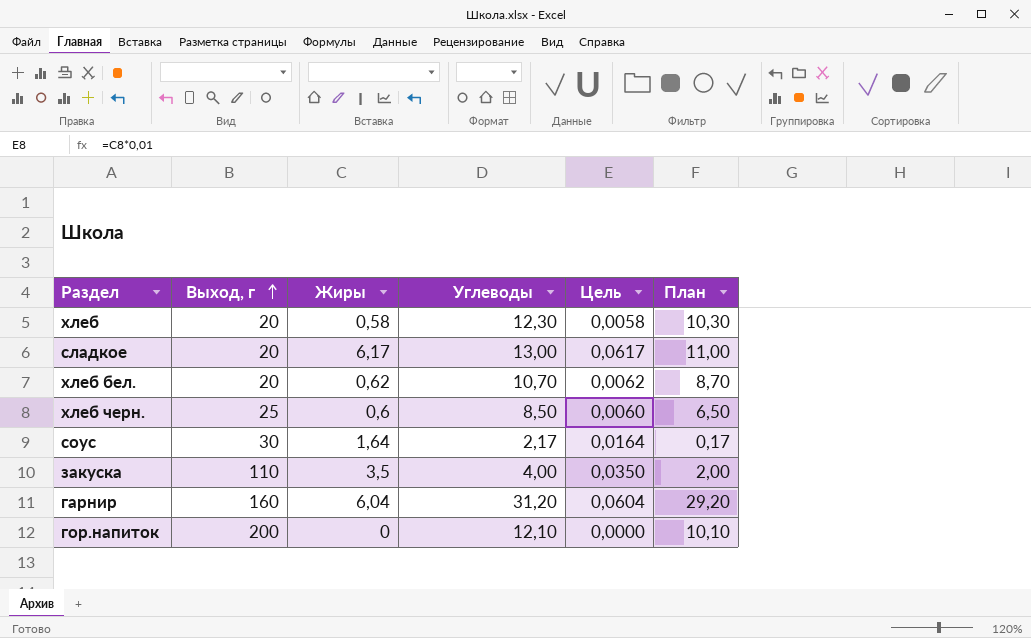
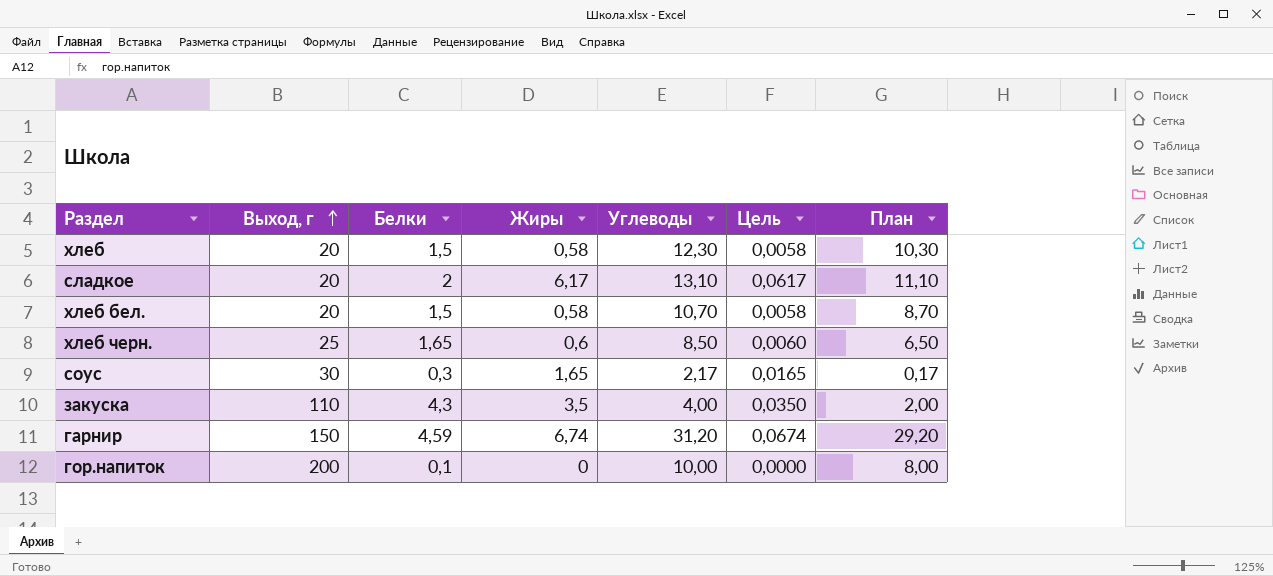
column Белки | position: none -> 3
сладкое | Углеводы: 13,00 -> 13,10
сладкое | План: 11,00 -> 11,10
хлеб бел. | Жиры: 0,62 -> 0,58
хлеб бел. | Цель: 0,0062 -> 0,0058
соус | Жиры: 1,64 -> 1,65
соус | Цель: 0,0164 -> 0,0165
гарнир | Выход, г: 160 -> 150
гарнир | Жиры: 6,04 -> 6,74
гарнир | Цель: 0,0604 -> 0,0674
гор.напиток | Углеводы: 12,10 -> 10,00
гор.напиток | План: 10,10 -> 8,00

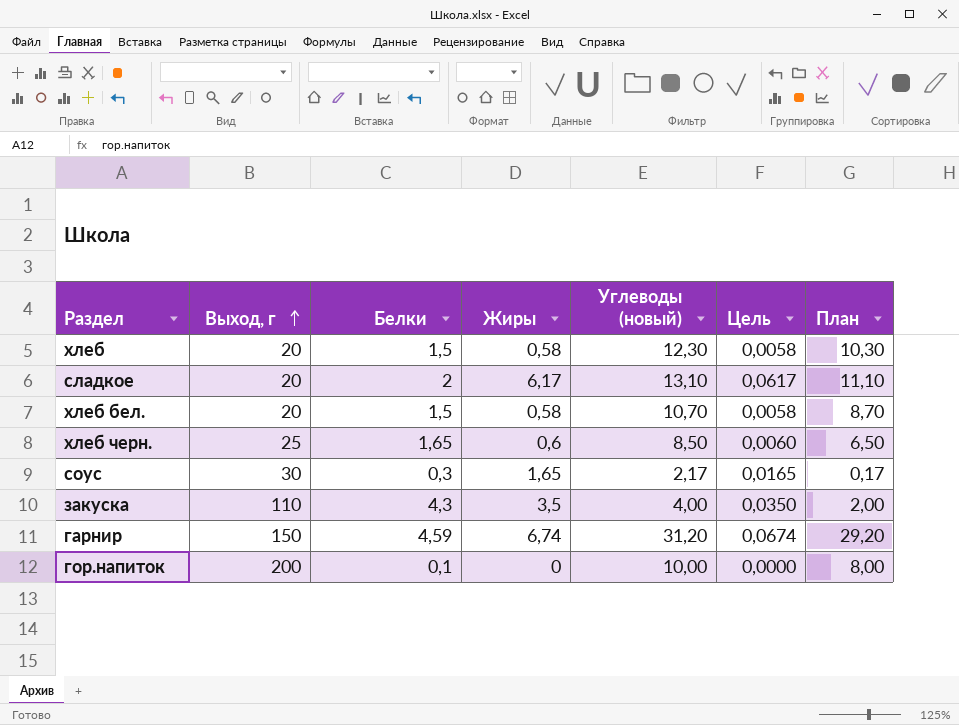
column name: Углеводы -> Углеводы (новый)

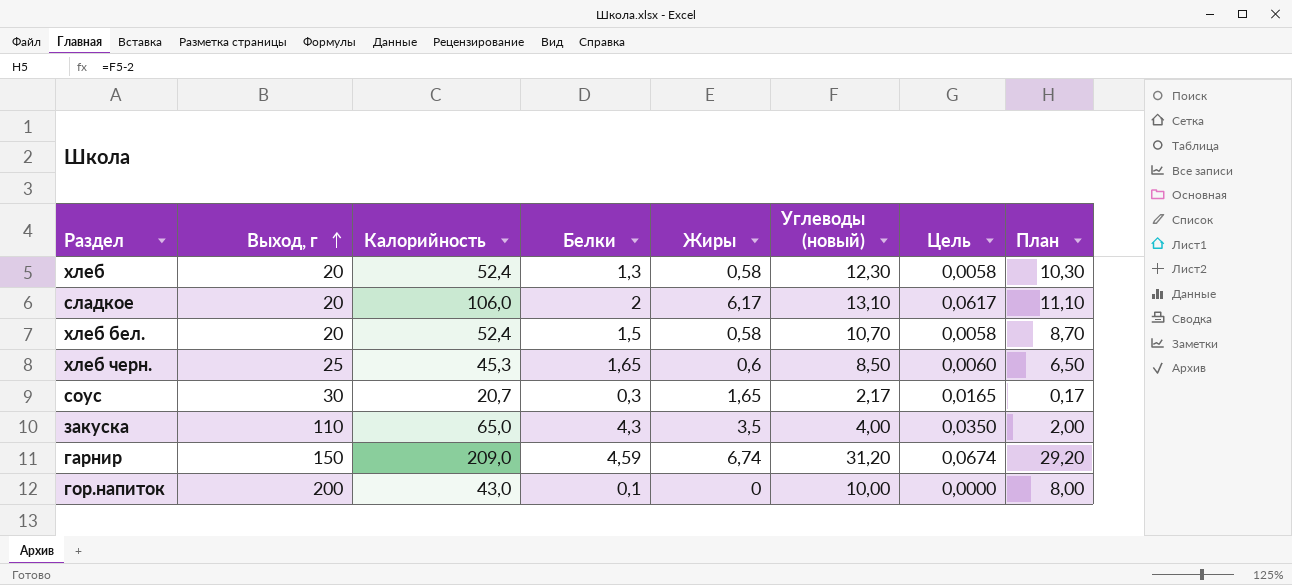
column Калорийность | position: none -> 3
хлеб | Белки: 1,5 -> 1,3

